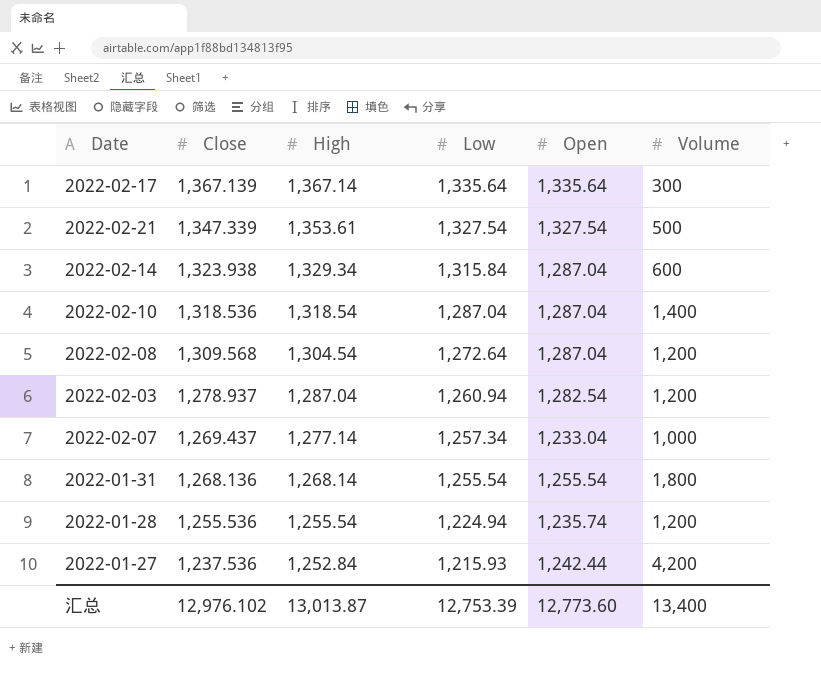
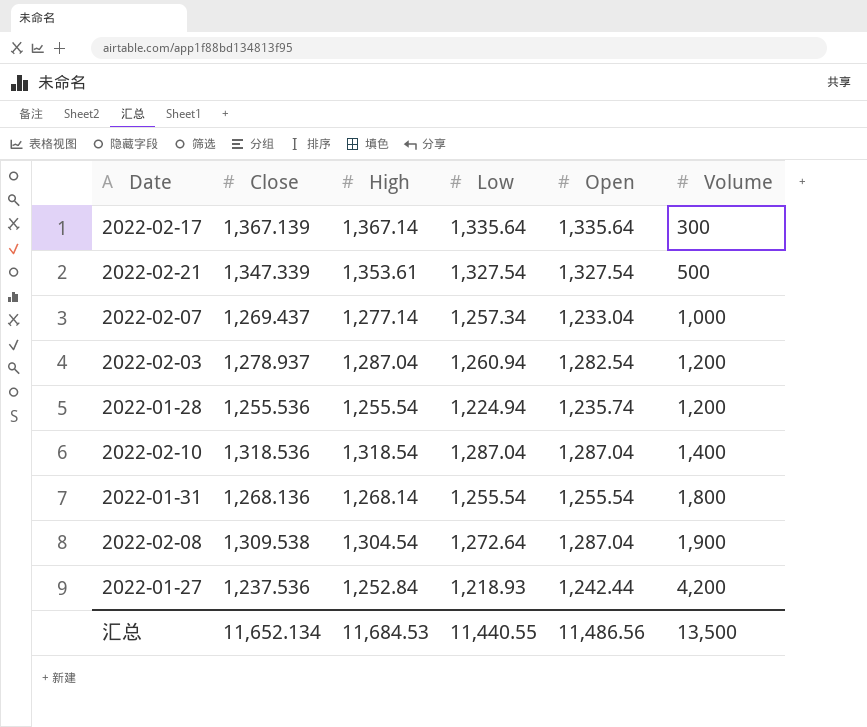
row order: Close descending -> Volume ascending
row 2022-02-14: 1,323.938 | 1,329.34 | 1,315.84 | 1,287.04 | 600 -> none
2022-02-08 | Close: 1,309.568 -> 1,309.538
2022-02-08 | Volume: 1,200 -> 1,900
2022-01-27 | Low: 1,215.93 -> 1,218.93
汇总 | Close: 12,976.102 -> 11,652.134
汇总 | High: 13,013.87 -> 11,684.53
汇总 | Low: 12,753.39 -> 11,440.55
汇总 | Open: 12,773.60 -> 11,486.56
汇总 | Volume: 13,400 -> 13,500

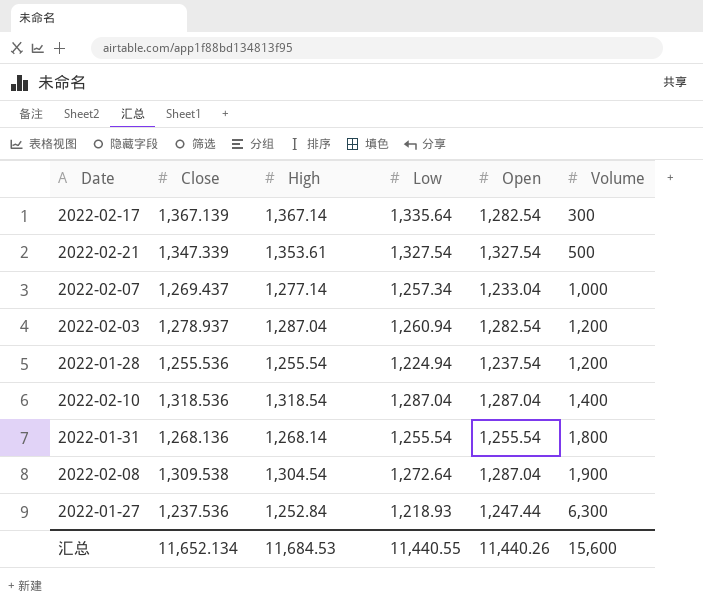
2022-02-17 | Open: 1,335.64 -> 1,282.54
2022-01-28 | Open: 1,235.74 -> 1,237.54
2022-01-27 | Open: 1,242.44 -> 1,247.44
2022-01-27 | Volume: 4,200 -> 6,300
汇总 | Open: 11,486.56 -> 11,440.26
汇总 | Volume: 13,500 -> 15,600

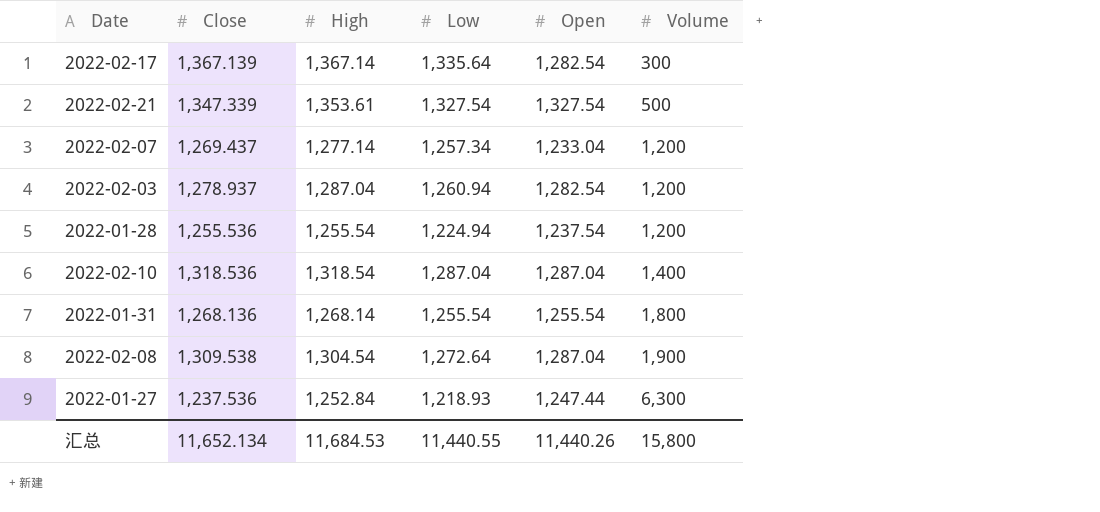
2022-02-07 | Volume: 1,000 -> 1,200
汇总 | Volume: 15,600 -> 15,800

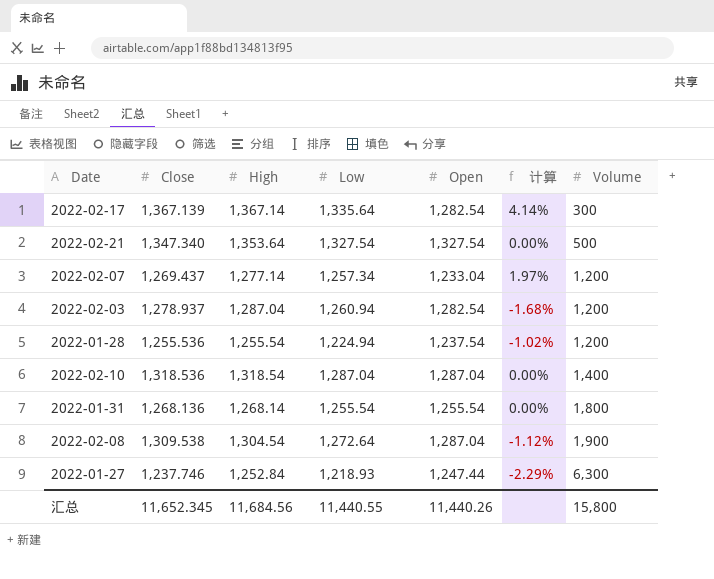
column 计算 | formula: none -> ([Low] - [Open]) / [Open]
2022-02-21 | Close: 1,347.339 -> 1,347.340
2022-02-21 | High: 1,353.61 -> 1,353.64
2022-01-27 | Close: 1,237.536 -> 1,237.746
汇总 | Close: 11,652.134 -> 11,652.345
汇总 | High: 11,684.53 -> 11,684.56

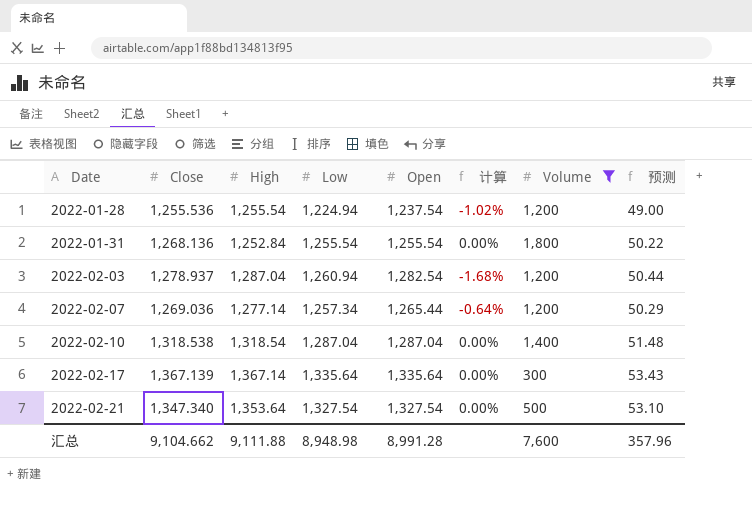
filter: none -> Volume <= 1,800
row order: Volume ascending -> Date ascending
column 预测 | formula: none -> [Low] * 0.04
2022-01-31 | High: 1,268.14 -> 1,252.84
2022-02-07 | Close: 1,269.437 -> 1,269.036
2022-02-07 | Open: 1,233.04 -> 1,265.44
2022-02-07 | 计算: 1.97% -> -0.64%
2022-02-10 | Close: 1,318.536 -> 1,318.538
2022-02-17 | Open: 1,282.54 -> 1,335.64
2022-02-17 | 计算: 4.14% -> 0.00%
汇总 | Close: 11,652.345 -> 9,104.662
汇总 | High: 11,684.56 -> 9,111.88
汇总 | Low: 11,440.55 -> 8,948.98
汇总 | Open: 11,440.26 -> 8,991.28
汇总 | Volume: 15,800 -> 7,600

